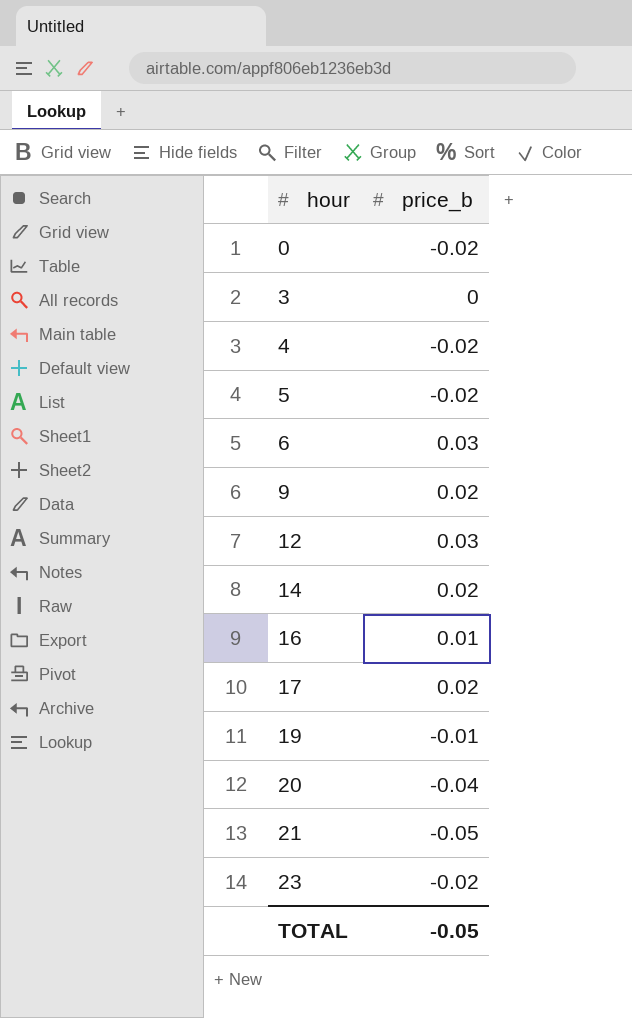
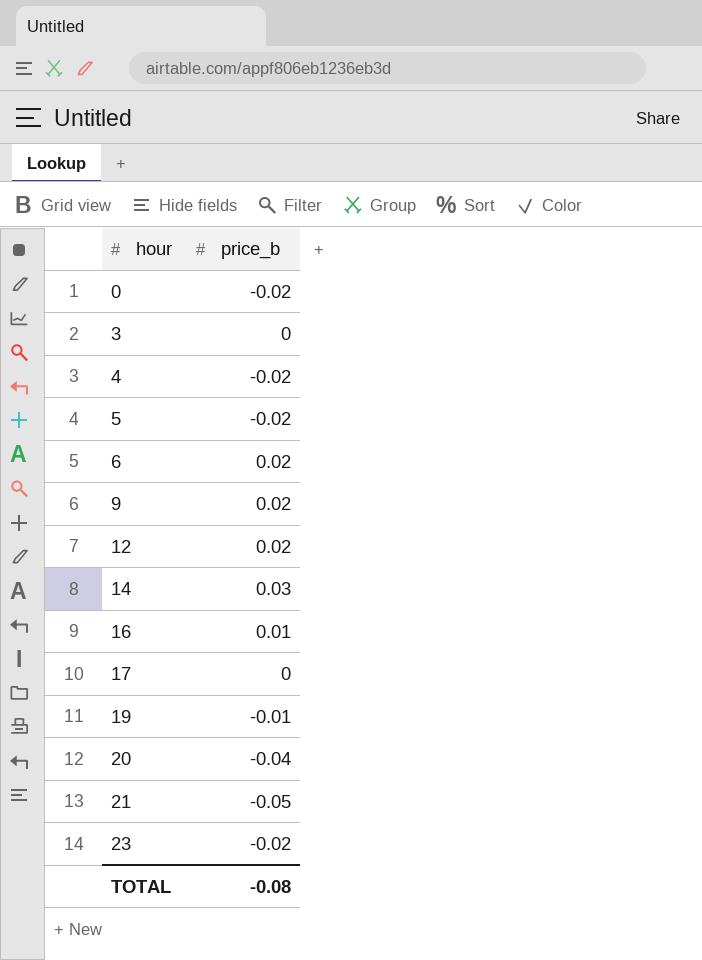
6 | price_b: 0.03 -> 0.02
12 | price_b: 0.03 -> 0.02
14 | price_b: 0.02 -> 0.03
17 | price_b: 0.02 -> 0
TOTAL | price_b: -0.05 -> -0.08

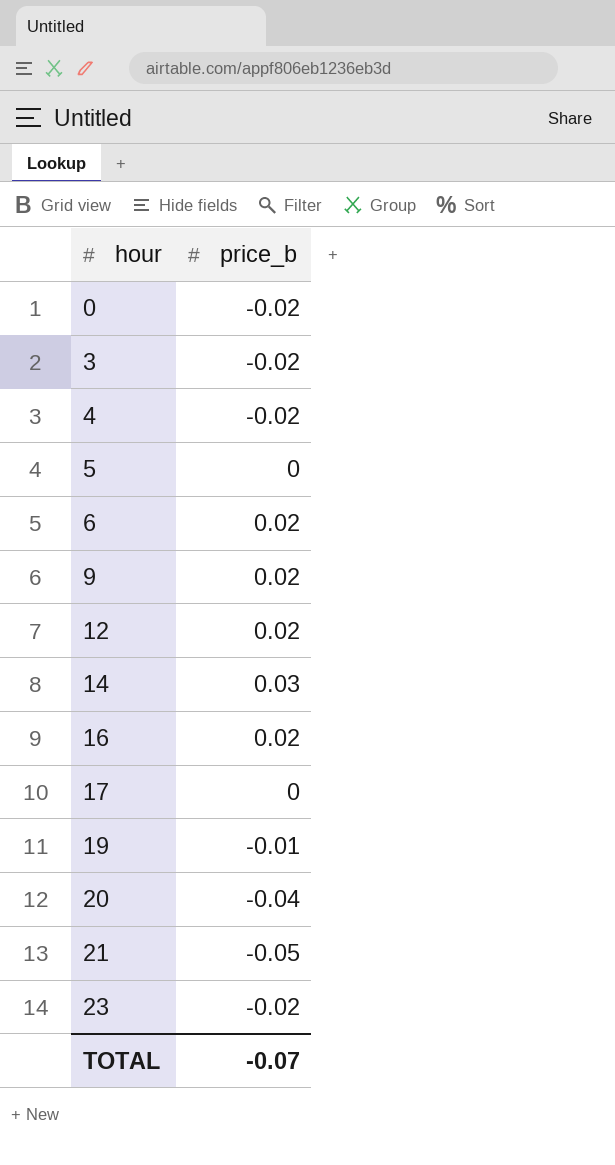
3 | price_b: 0 -> -0.02
5 | price_b: -0.02 -> 0
16 | price_b: 0.01 -> 0.02
TOTAL | price_b: -0.08 -> -0.07

